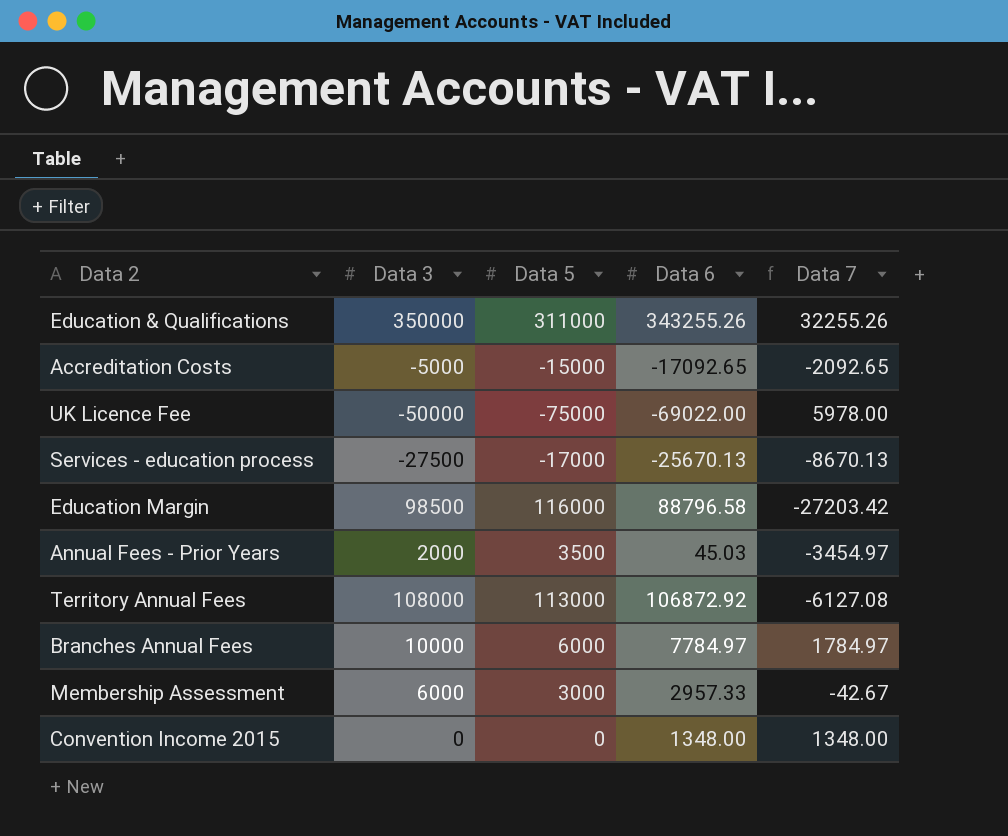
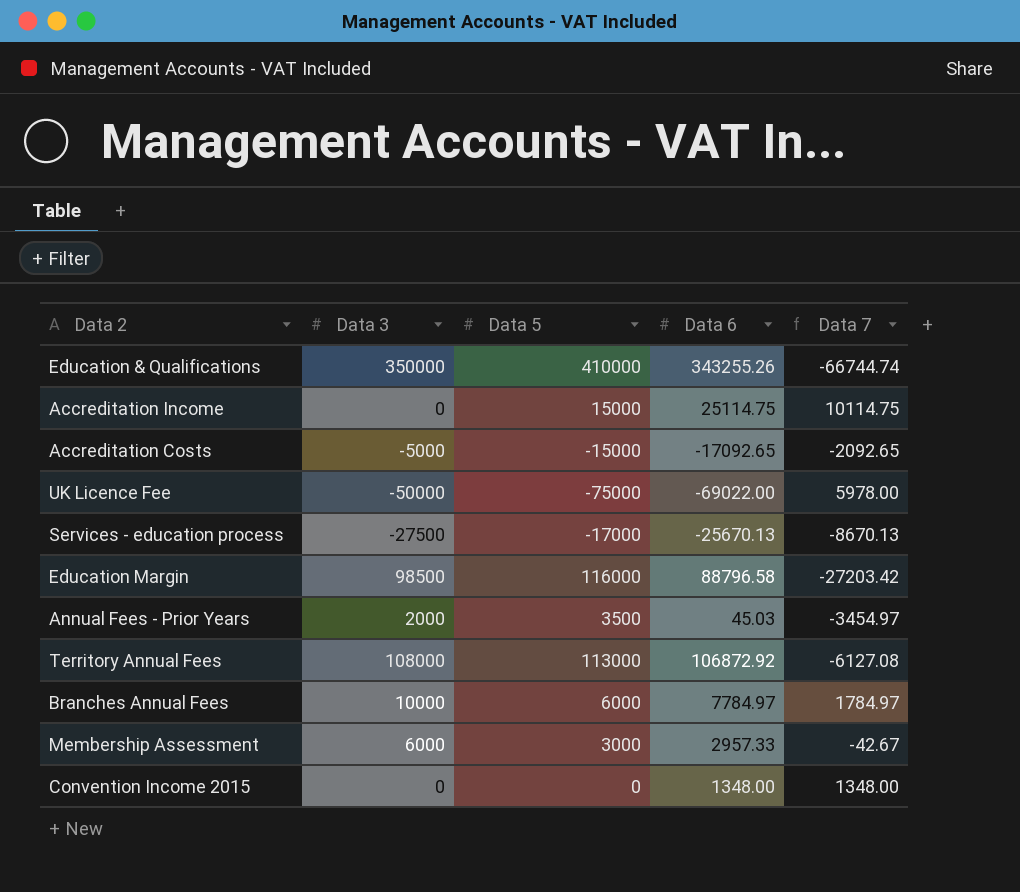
Education & Qualifications | Data 5: 311000 -> 410000
Education & Qualifications | Data 7: 32255.26 -> -66744.74
row Accreditation Income: none -> 0 | 15000 | 25114.75 | 10114.75

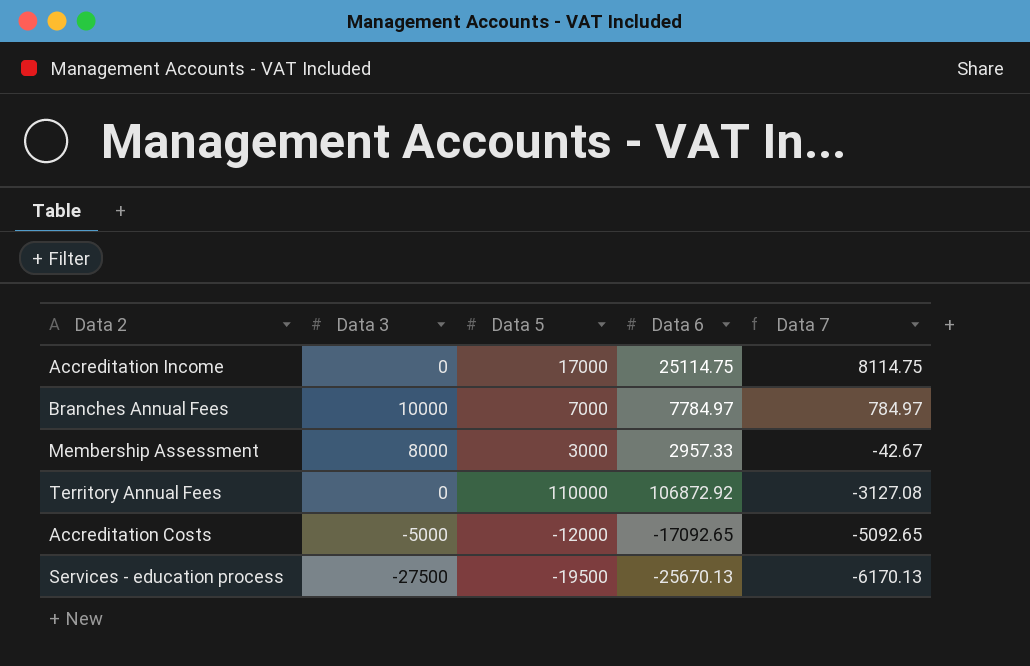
row order: none -> Data 7 descending
row Education & Qualifications: 350000 | 410000 | 343255.26 | -66744.74 -> none
row UK Licence Fee: -50000 | -75000 | -69022.00 | 5978.00 -> none
row Education Margin: 98500 | 116000 | 88796.58 | -27203.42 -> none
row Annual Fees - Prior Years: 2000 | 3500 | 45.03 | -3454.97 -> none
row Convention Income 2015: 0 | 0 | 1348.00 | 1348.00 -> none
Accreditation Income | Data 5: 15000 -> 17000
Accreditation Income | Data 7: 10114.75 -> 8114.75
Branches Annual Fees | Data 5: 6000 -> 7000
Branches Annual Fees | Data 7: 1784.97 -> 784.97
Membership Assessment | Data 3: 6000 -> 8000
Territory Annual Fees | Data 3: 108000 -> 0
Territory Annual Fees | Data 5: 113000 -> 110000
Territory Annual Fees | Data 7: -6127.08 -> -3127.08
Accreditation Costs | Data 5: -15000 -> -12000
Accreditation Costs | Data 7: -2092.65 -> -5092.65
Services - education process | Data 5: -17000 -> -19500
Services - education process | Data 7: -8670.13 -> -6170.13

